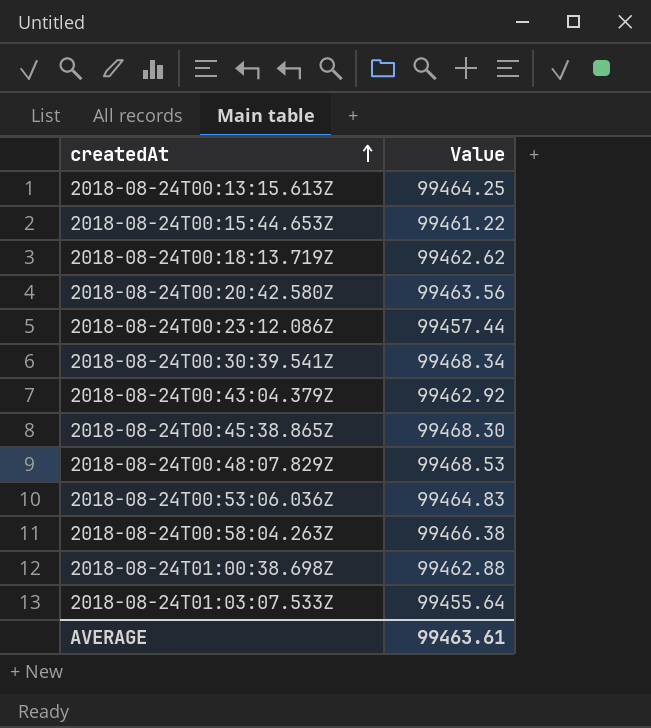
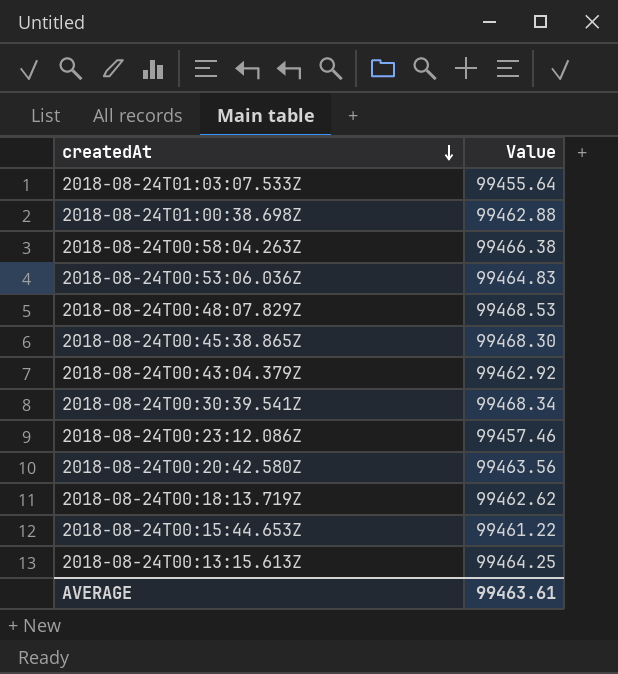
row order: createdAt ascending -> createdAt descending
2018-08-24T00:23:12.086Z | Value: 99457.44 -> 99457.46

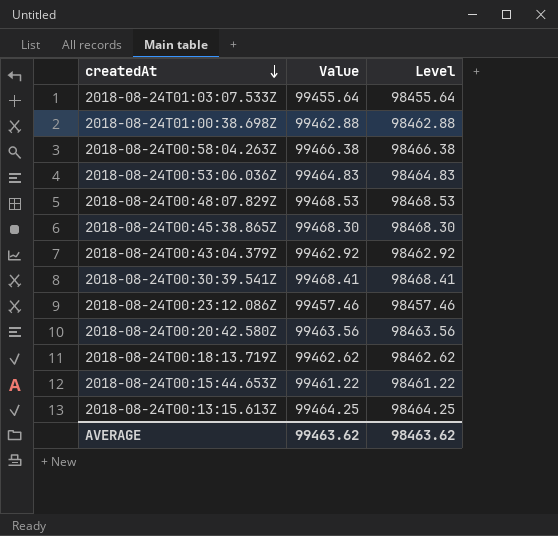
column Level | formula: none -> [Value] - 1000
2018-08-24T00:30:39.541Z | Value: 99468.34 -> 99468.41
AVERAGE | Value: 99463.61 -> 99463.62

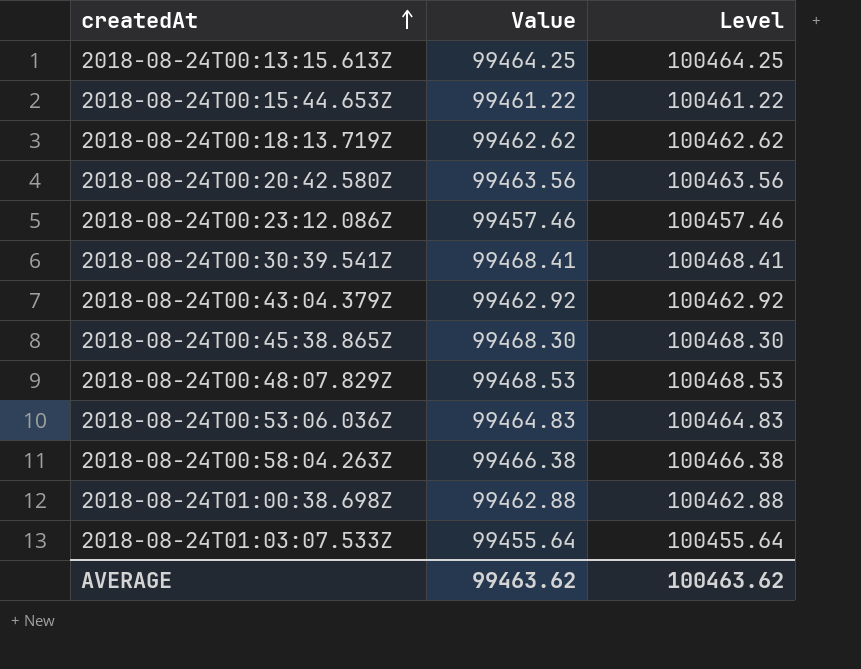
row order: createdAt descending -> createdAt ascending
column Level | formula: [Value] - 1000 -> [Value] + 1000
AVERAGE | Level: 98463.62 -> 100463.62

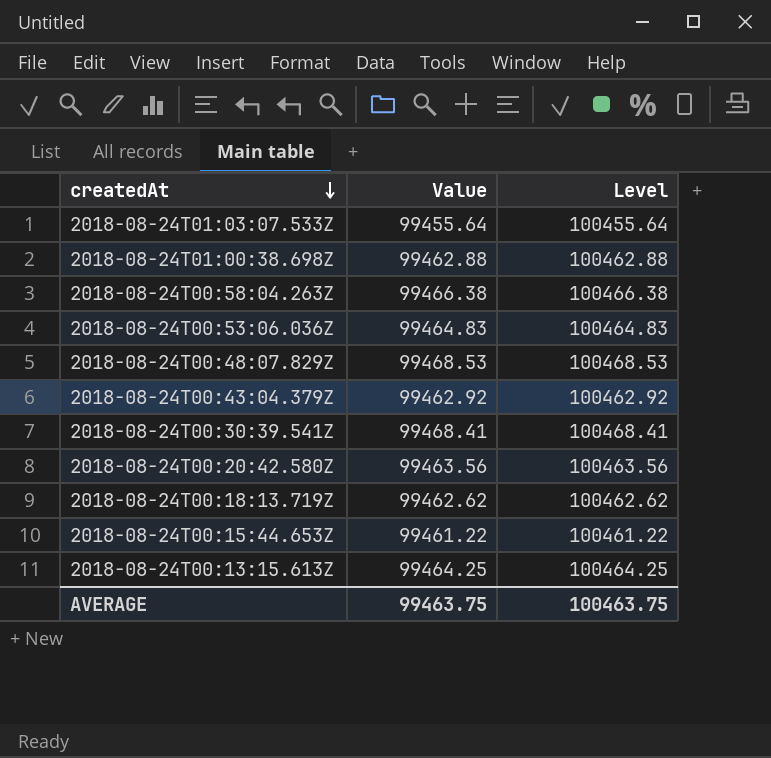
row order: createdAt ascending -> createdAt descending
row 2018-08-24T00:23:12.086Z: 99457.46 | 100457.46 -> none
row 2018-08-24T00:45:38.865Z: 99468.30 | 100468.30 -> none
AVERAGE | Value: 99463.62 -> 99463.75
AVERAGE | Level: 100463.62 -> 100463.75

